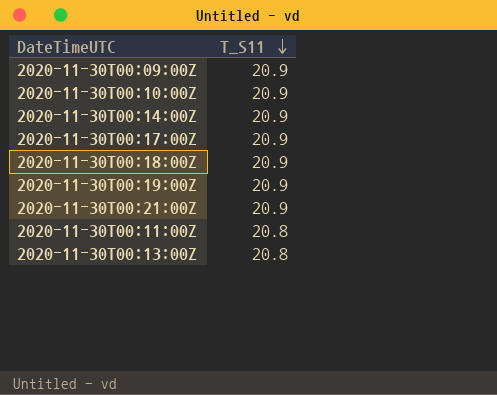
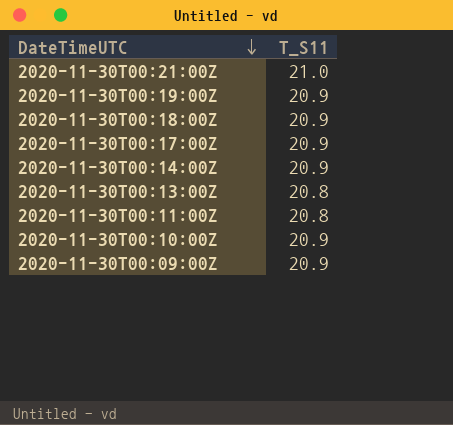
row order: T_S11 descending -> DateTimeUTC descending
2020-11-30T00:21:00Z | T_S11: 20.9 -> 21.0

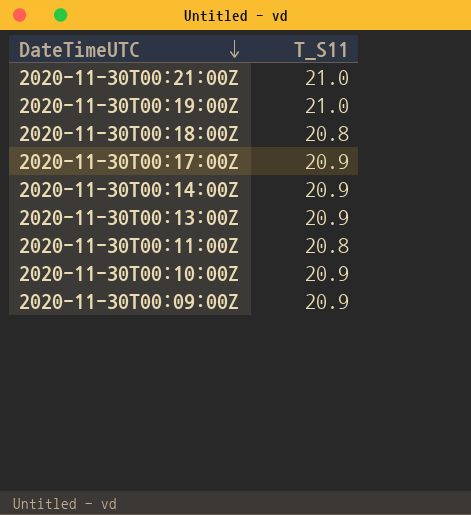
2020-11-30T00:19:00Z | T_S11: 20.9 -> 21.0
2020-11-30T00:18:00Z | T_S11: 20.9 -> 20.8
2020-11-30T00:13:00Z | T_S11: 20.8 -> 20.9

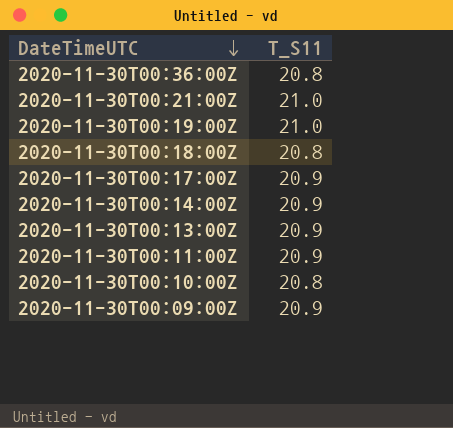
row 2020-11-30T00:36:00Z: none -> 20.8
2020-11-30T00:11:00Z | T_S11: 20.8 -> 20.9
2020-11-30T00:10:00Z | T_S11: 20.9 -> 20.8

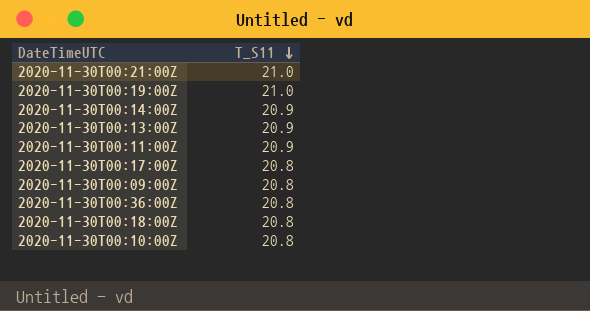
row order: DateTimeUTC descending -> T_S11 descending
2020-11-30T00:17:00Z | T_S11: 20.9 -> 20.8
2020-11-30T00:09:00Z | T_S11: 20.9 -> 20.8

